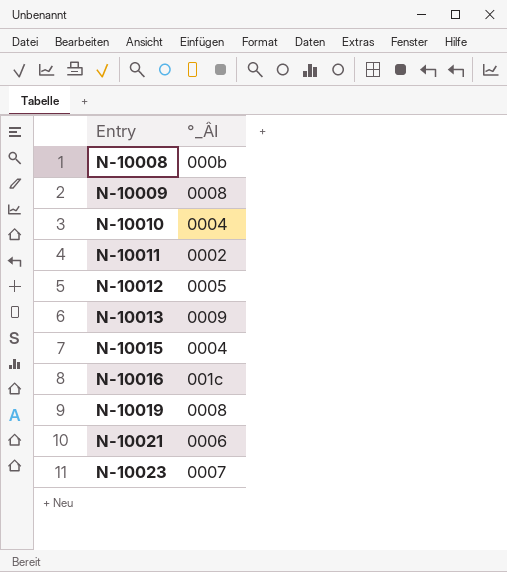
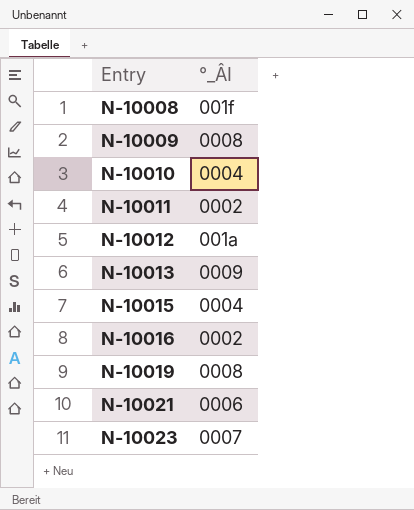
N-10008 | °_ÂI: 000b -> 001f
N-10012 | °_ÂI: 0005 -> 001a
N-10016 | °_ÂI: 001c -> 0002

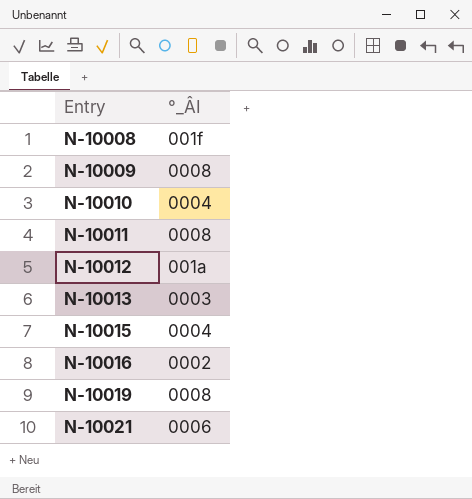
row N-10023: 0007 -> none
N-10011 | °_ÂI: 0002 -> 0008
N-10013 | °_ÂI: 0009 -> 0003

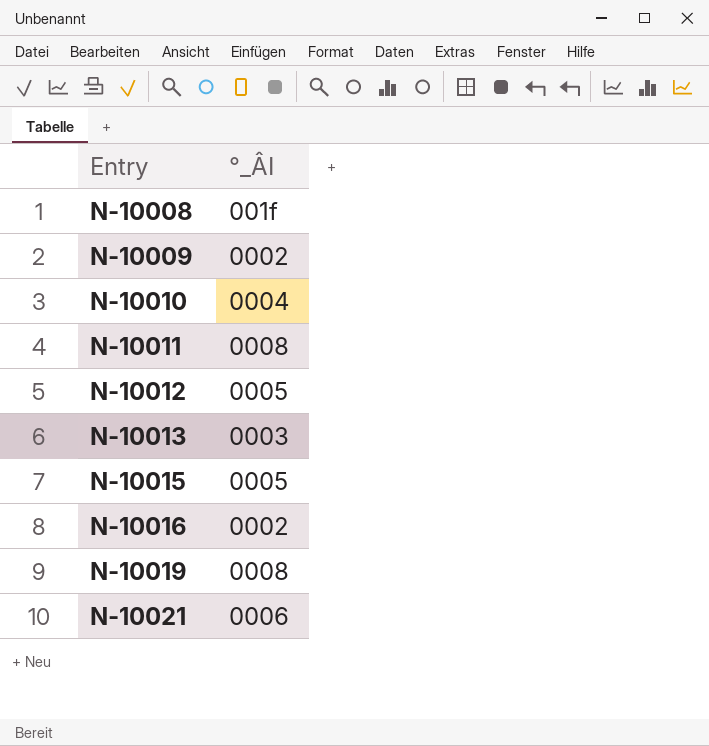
N-10009 | °_ÂI: 0008 -> 0002
N-10012 | °_ÂI: 001a -> 0005
N-10015 | °_ÂI: 0004 -> 0005

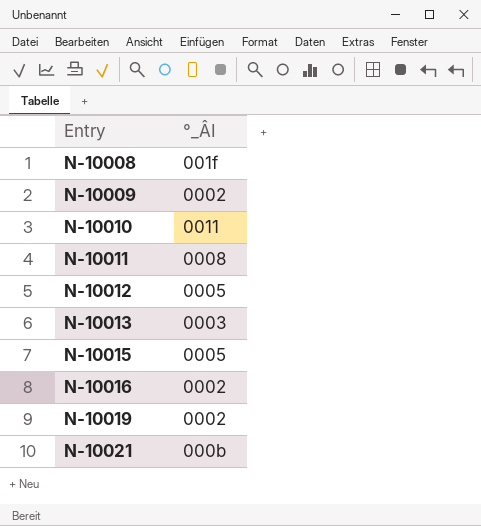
N-10010 | °_ÂI: 0004 -> 0011
N-10019 | °_ÂI: 0008 -> 0002
N-10021 | °_ÂI: 0006 -> 000b

